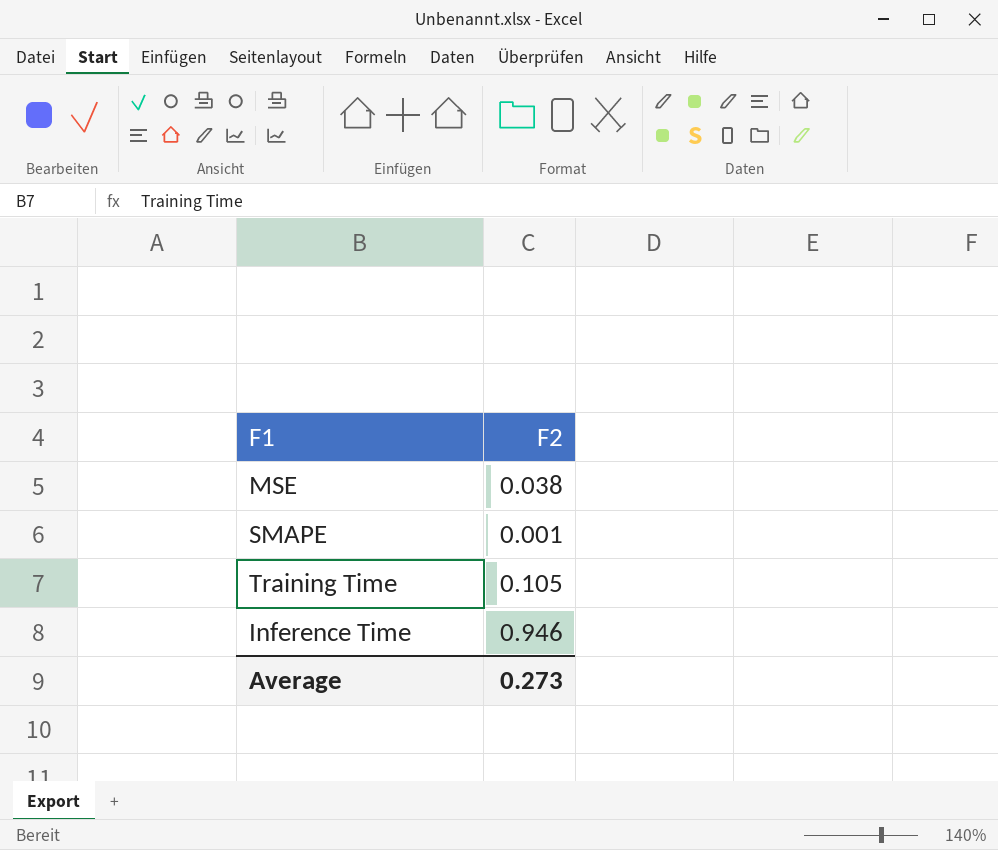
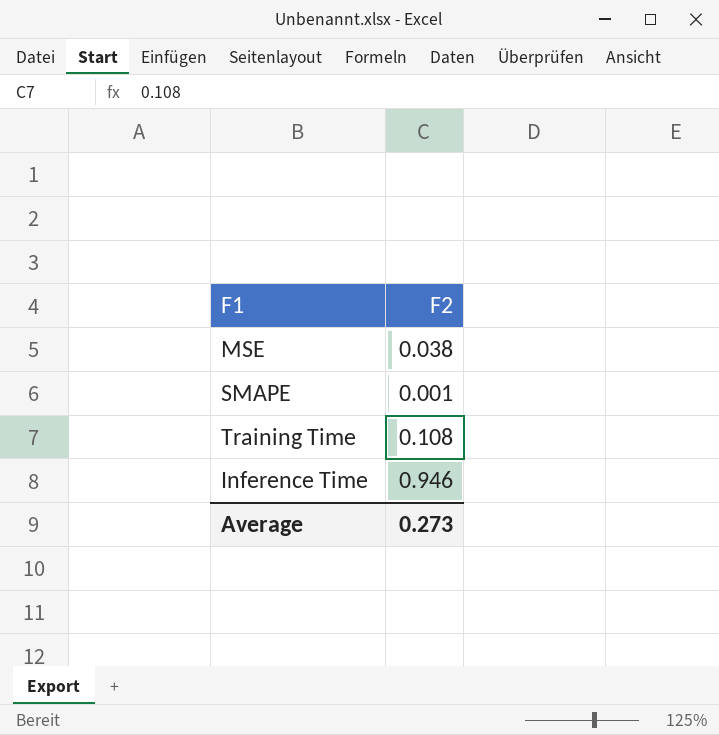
Training Time | F2: 0.105 -> 0.108

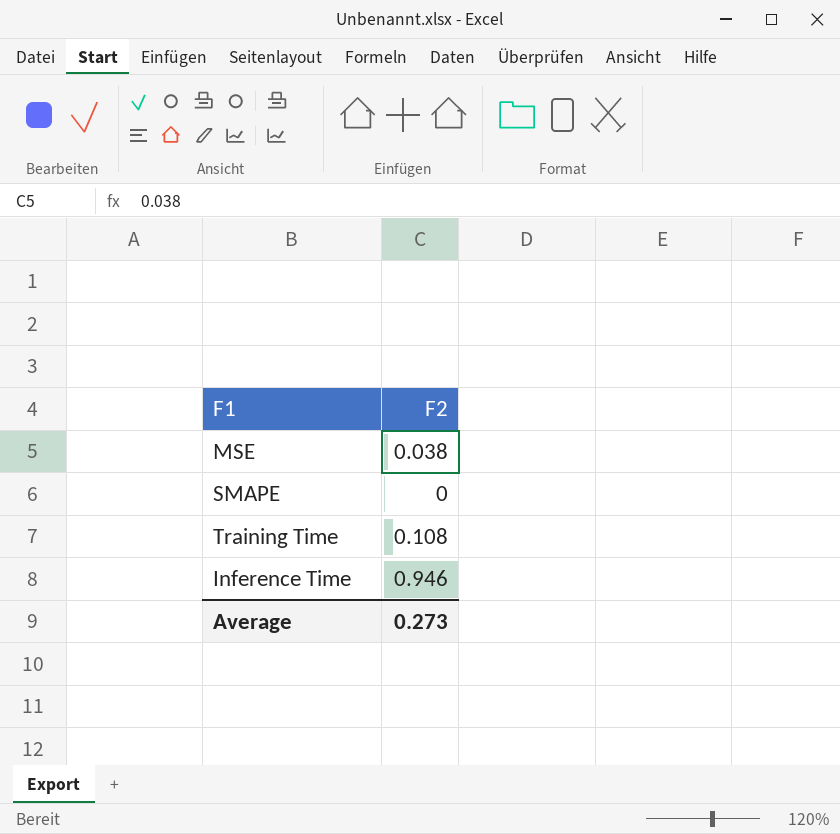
SMAPE | F2: 0.001 -> 0

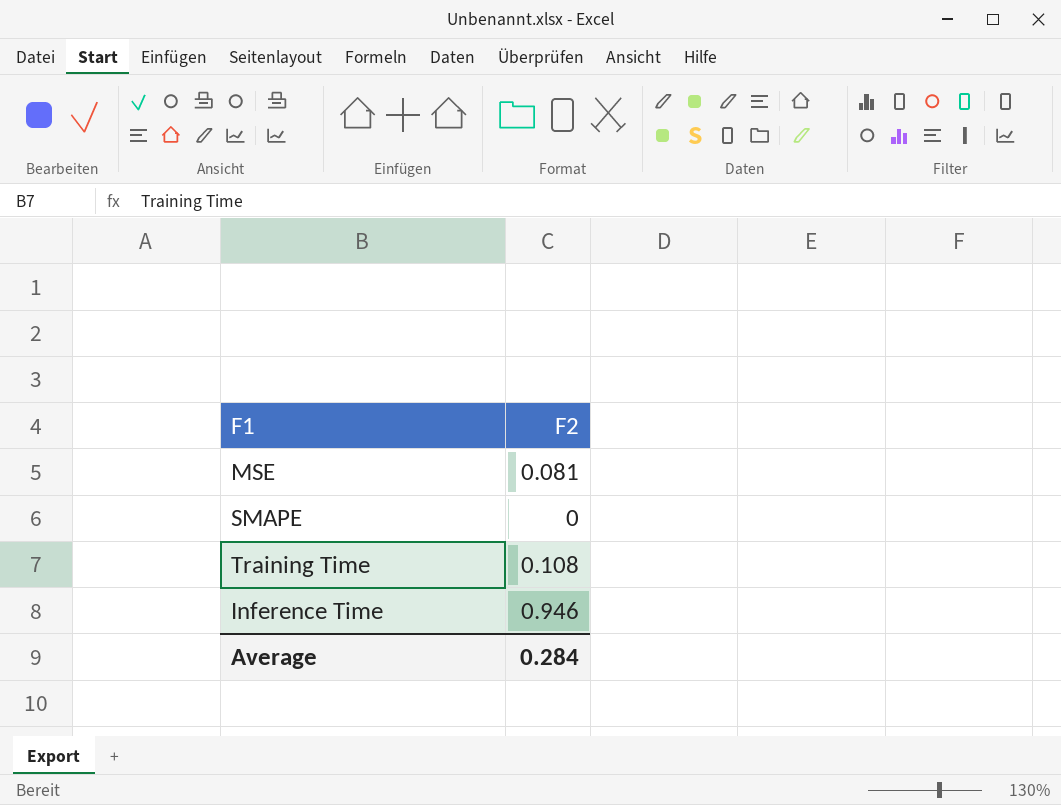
MSE | F2: 0.038 -> 0.081
Average | F2: 0.273 -> 0.284

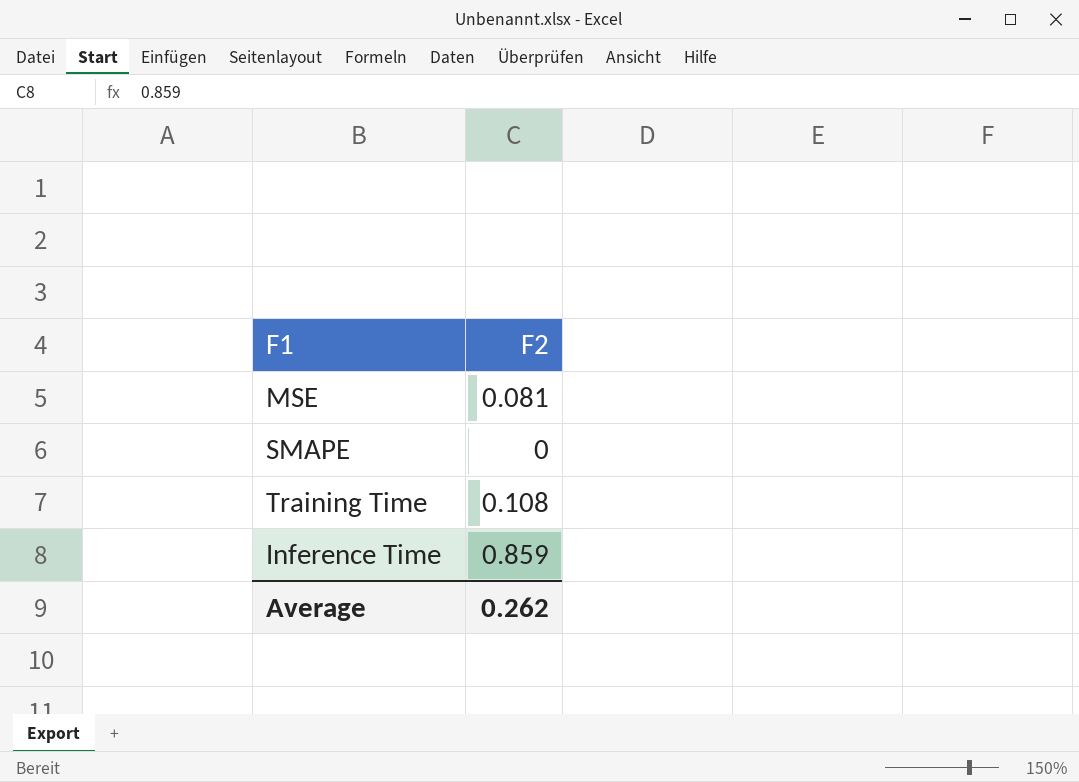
Inference Time | F2: 0.946 -> 0.859
Average | F2: 0.284 -> 0.262

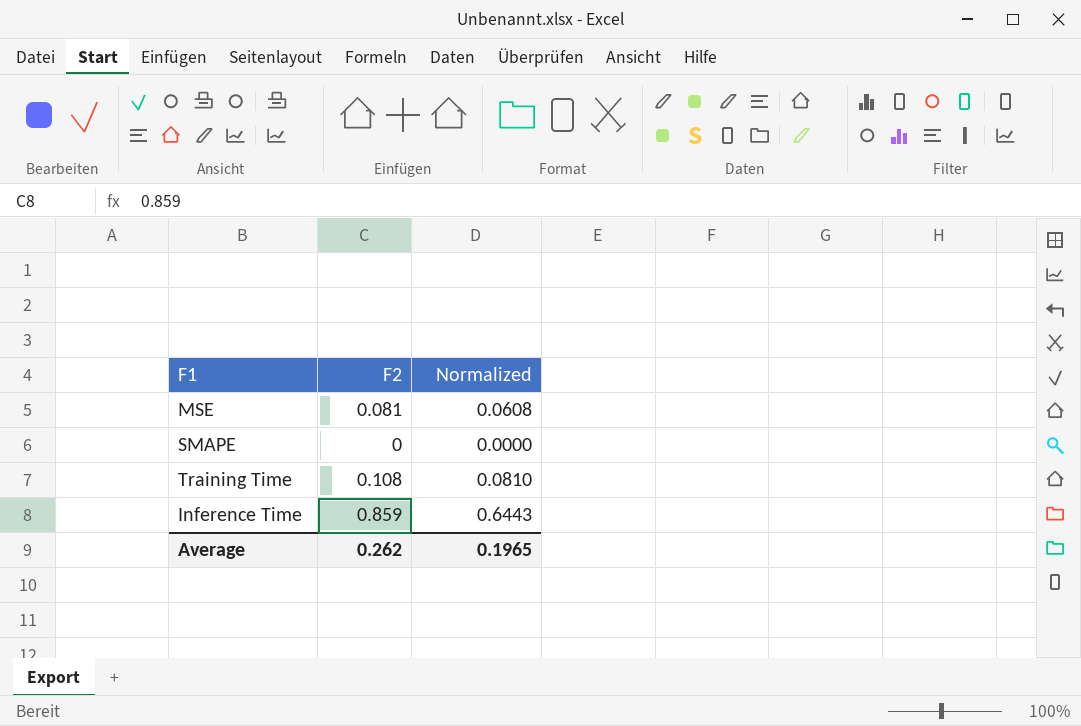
column Normalized | formula: none -> [F2] * 0.75

